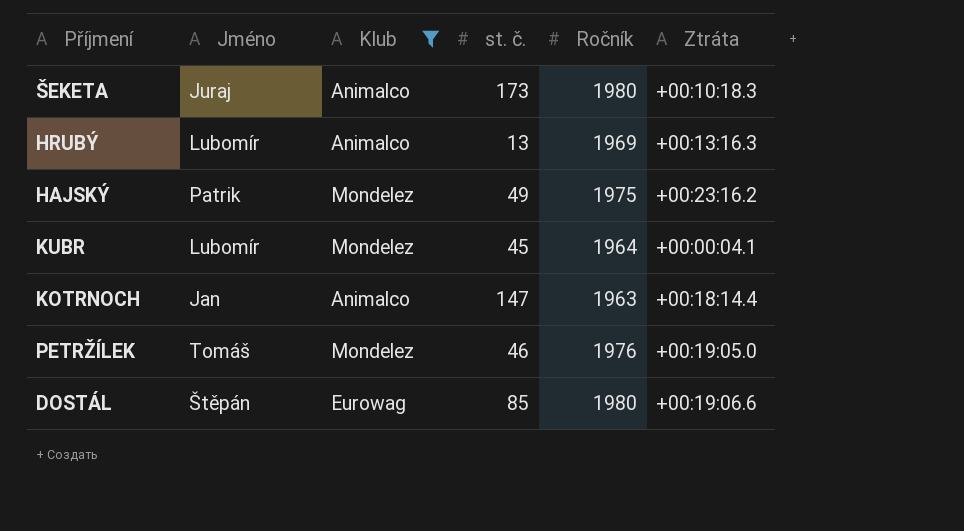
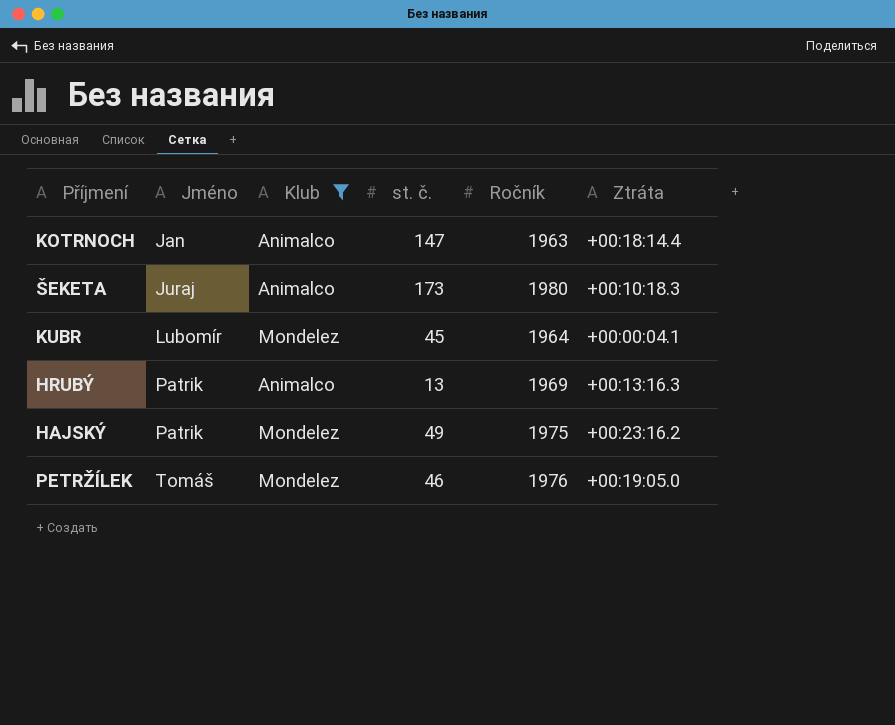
row order: none -> Jméno ascending
row DOSTÁL: Štěpán | Eurowag | 85 | 1980 | +00:19:06.6 -> none
HRUBÝ | Jméno: Lubomír -> Patrik

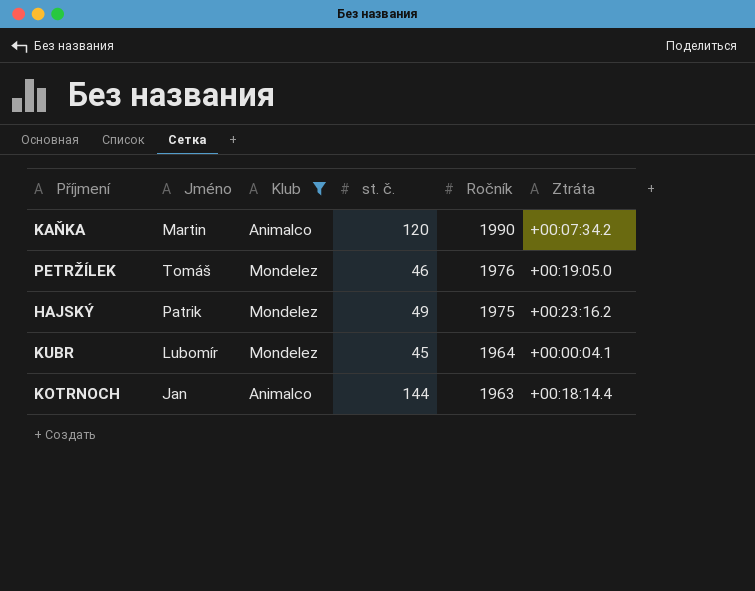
row order: Jméno ascending -> Ročník descending
row ŠEKETA: Juraj | Animalco | 173 | 1980 | +00:10:18.3 -> none
row HRUBÝ: Patrik | Animalco | 13 | 1969 | +00:13:16.3 -> none
row KAŇKA: none -> Martin | Animalco | 120 | 1990 | +00:07:34.2
KOTRNOCH | st. č.: 147 -> 144

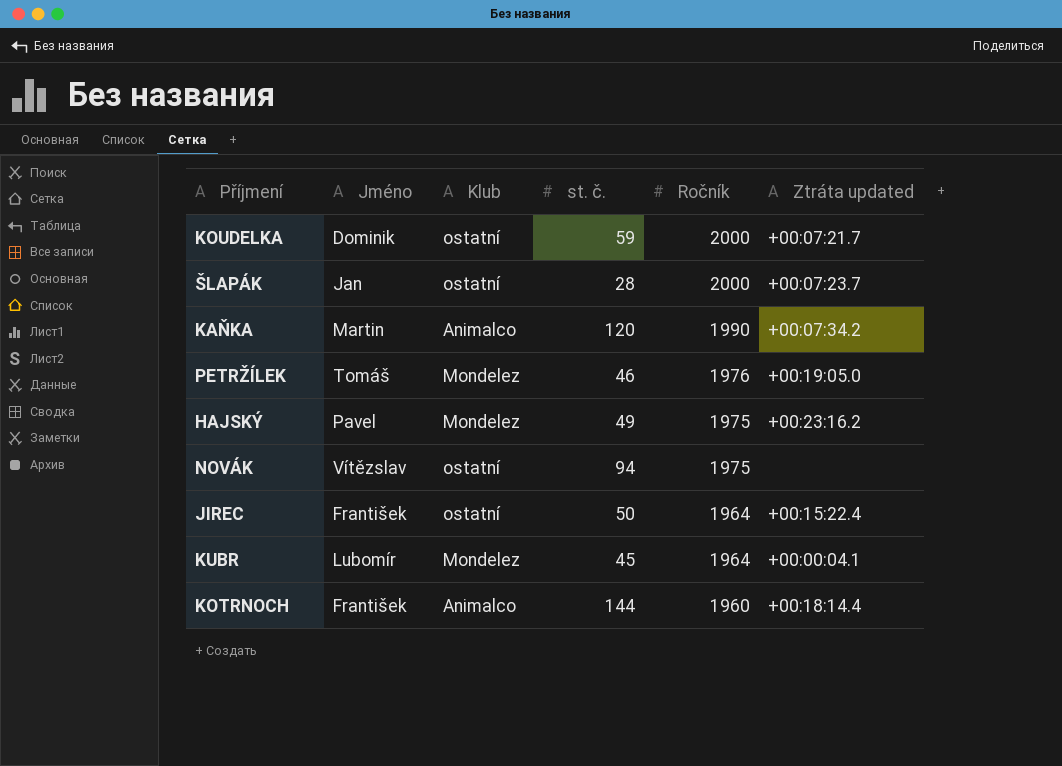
filter: Klub != ostatní -> none
column name: Ztráta -> Ztráta updated
HAJSKÝ | Jméno: Patrik -> Pavel
KOTRNOCH | Jméno: Jan -> František
KOTRNOCH | Ročník: 1963 -> 1960

